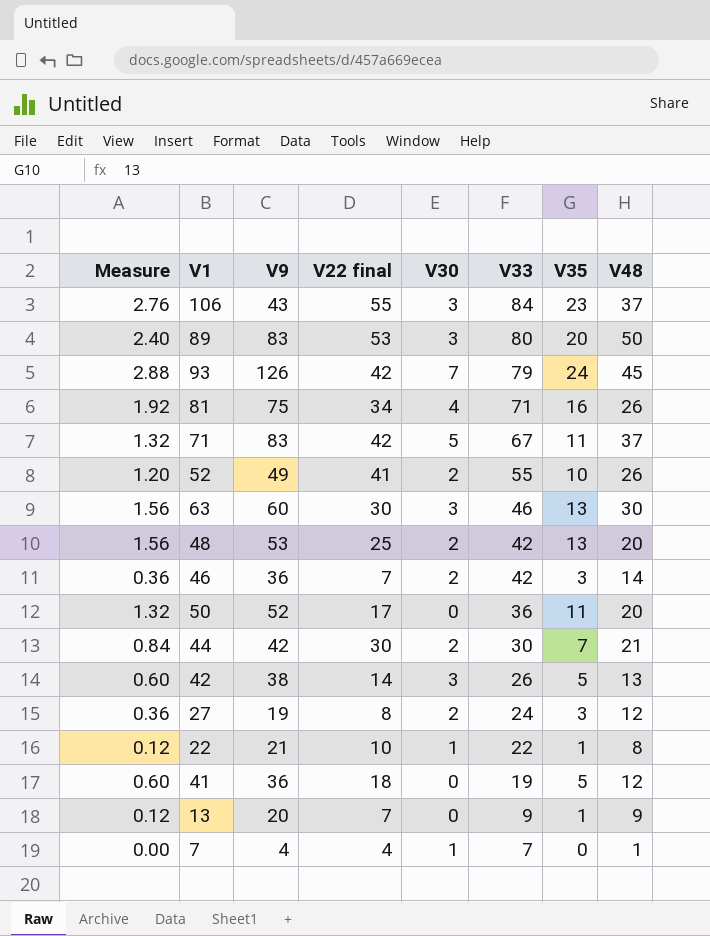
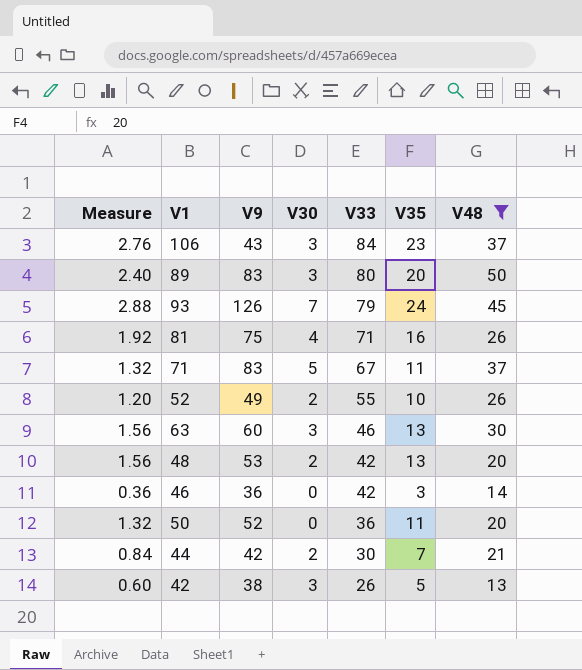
filter: none -> V48 >= 13
column V22 final | position: 4 -> none
46 | V30: 2 -> 0

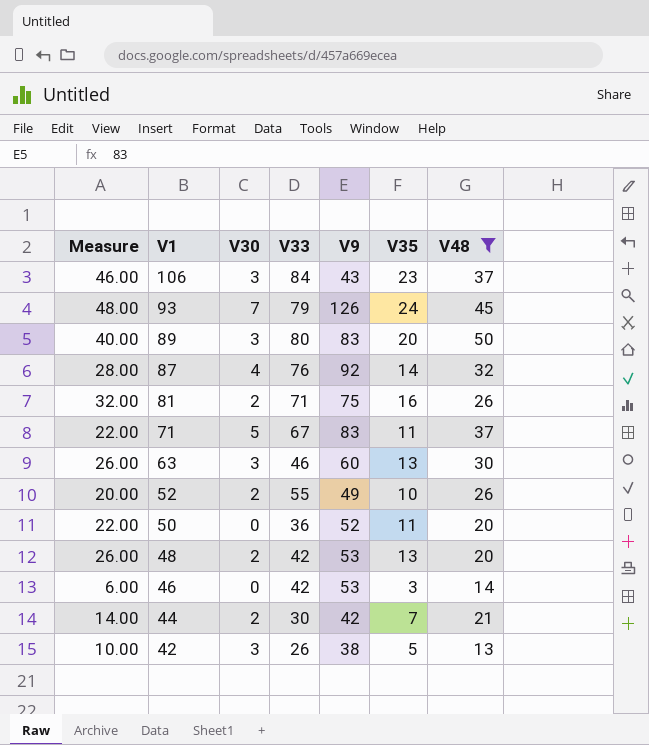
row order: V33 descending -> V1 descending
column Measure | formula: [V35] * 0.12 -> [V35] * 2
column V9 | position: 3 -> 5
row 87: none -> 28.00 | 4 | 76 | 92 | 14 | 32
81 | V30: 4 -> 2
46 | V9: 36 -> 53

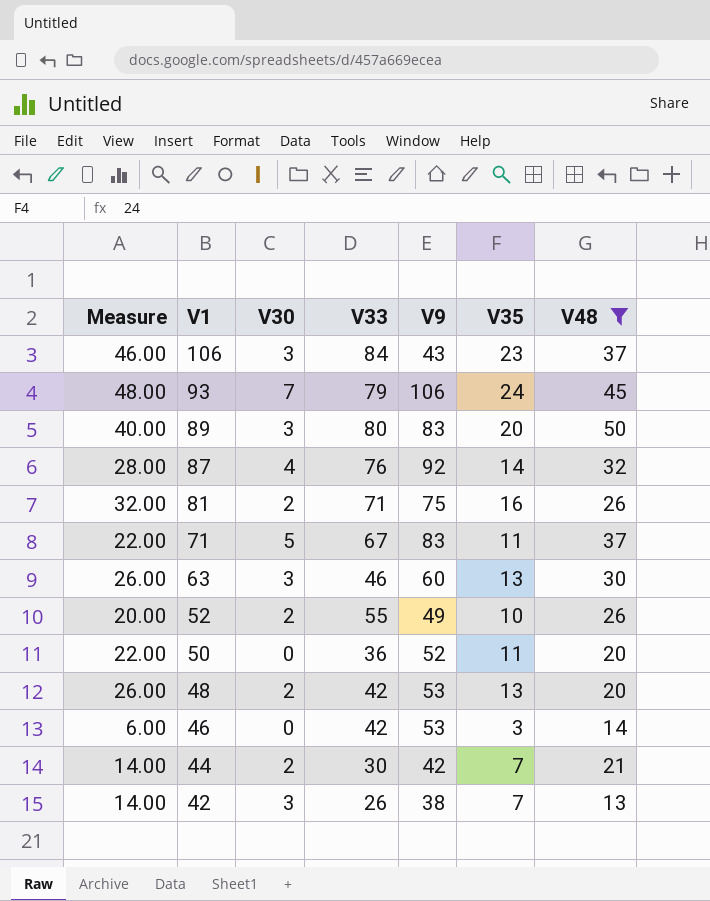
93 | V9: 126 -> 106
42 | Measure: 10.00 -> 14.00
42 | V35: 5 -> 7

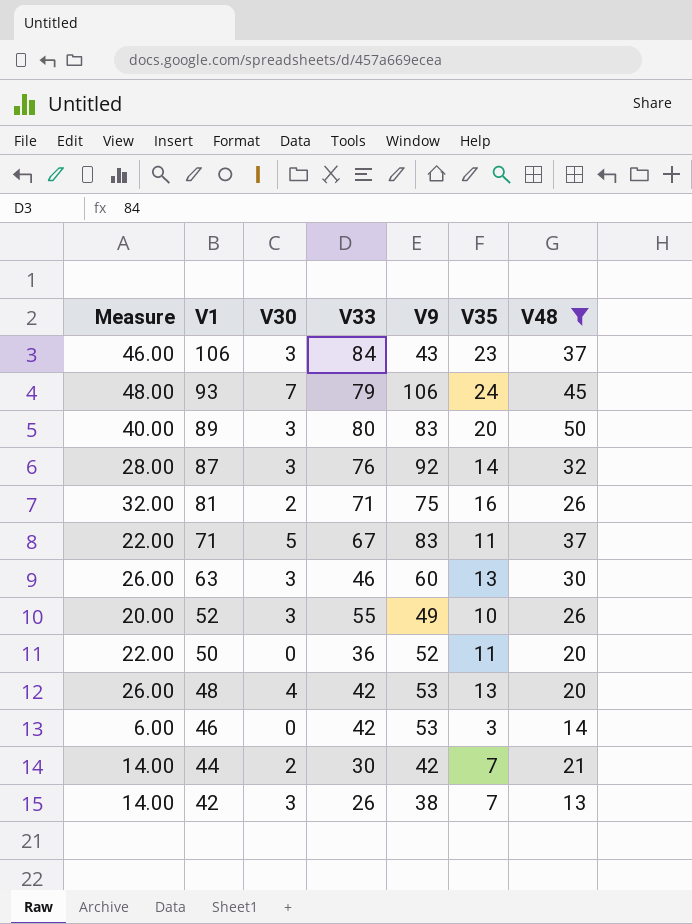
87 | V30: 4 -> 3
52 | V30: 2 -> 3
48 | V30: 2 -> 4

